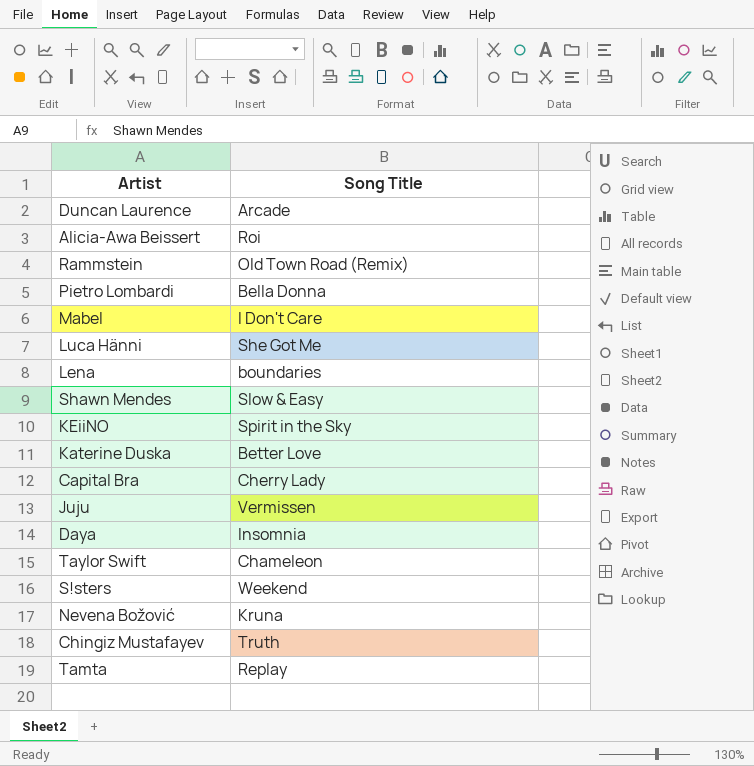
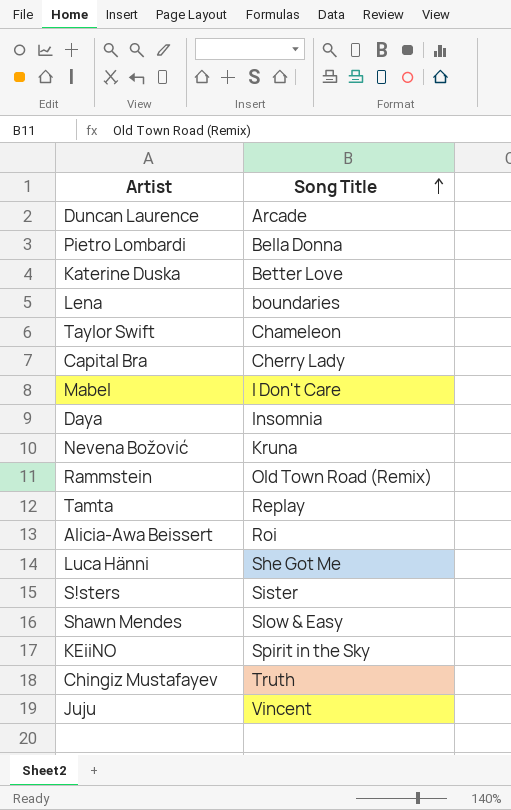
row order: none -> Song Title ascending
S!sters | Song Title: Weekend -> Sister
Juju | Song Title: Vermissen -> Vincent

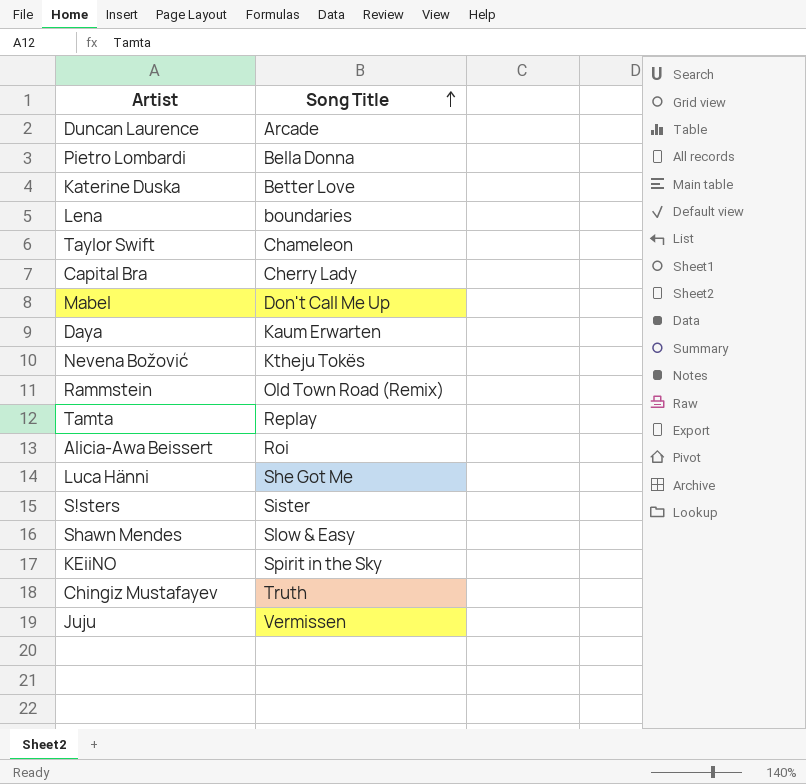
Mabel | Song Title: I Don't Care -> Don't Call Me Up
Daya | Song Title: Insomnia -> Kaum Erwarten
Nevena Božović | Song Title: Kruna -> Ktheju Tokës
Juju | Song Title: Vincent -> Vermissen

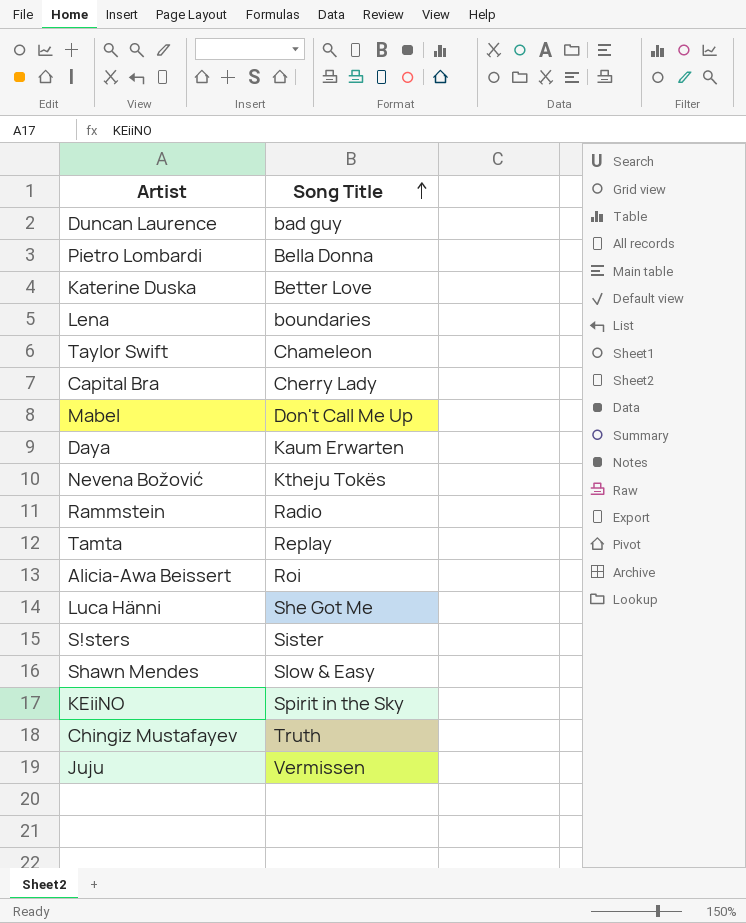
Duncan Laurence | Song Title: Arcade -> bad guy
Rammstein | Song Title: Old Town Road (Remix) -> Radio

